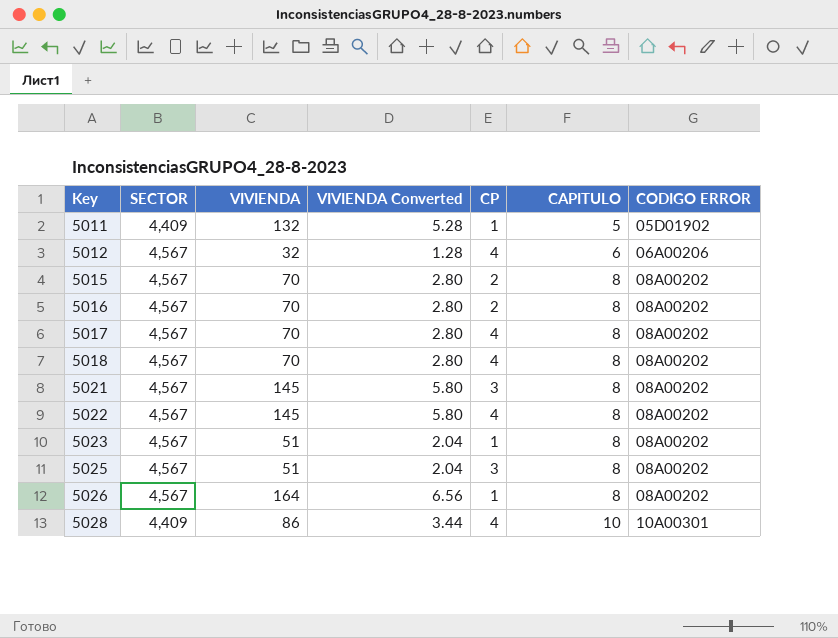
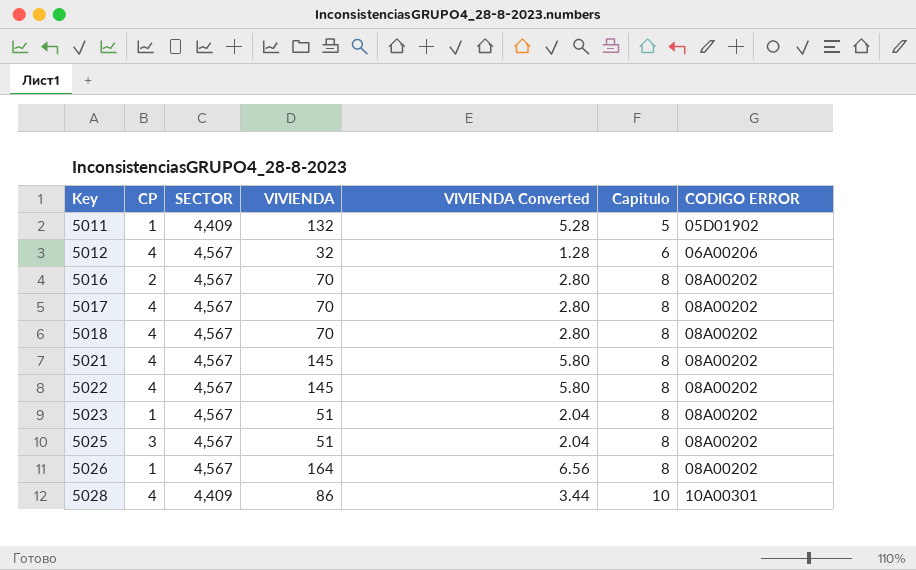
column CP | position: 5 -> 2
column name: CAPITULO -> Capitulo
row 5015: 4,567 | 70 | 2.80 | 2 | 8 | 08A00202 -> none
5021 | CP: 3 -> 4

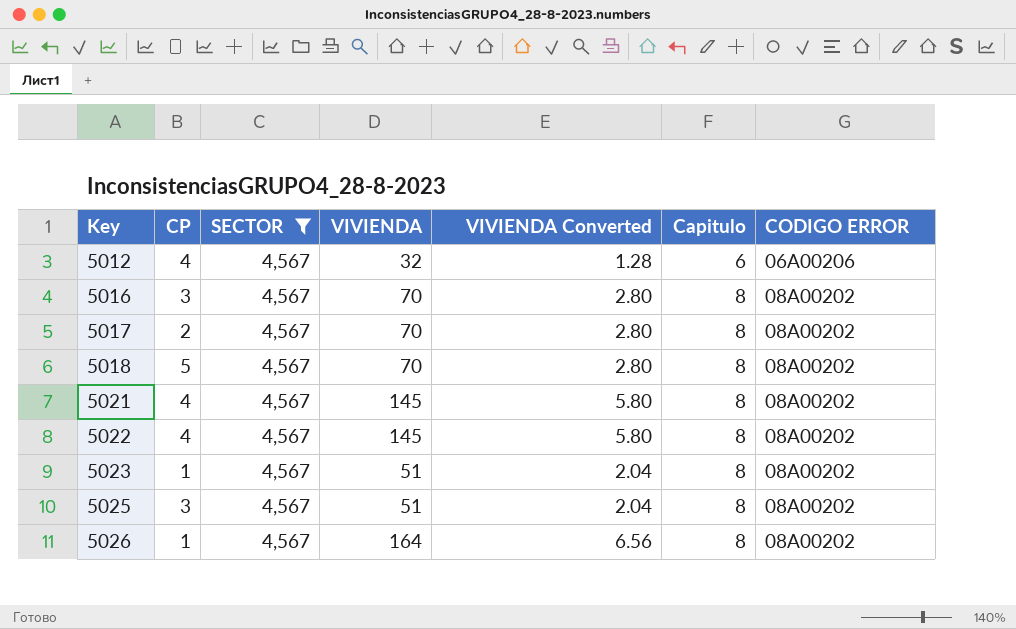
filter: none -> SECTOR = 4,567
5016 | CP: 2 -> 3
5017 | CP: 4 -> 2
5018 | CP: 4 -> 5

